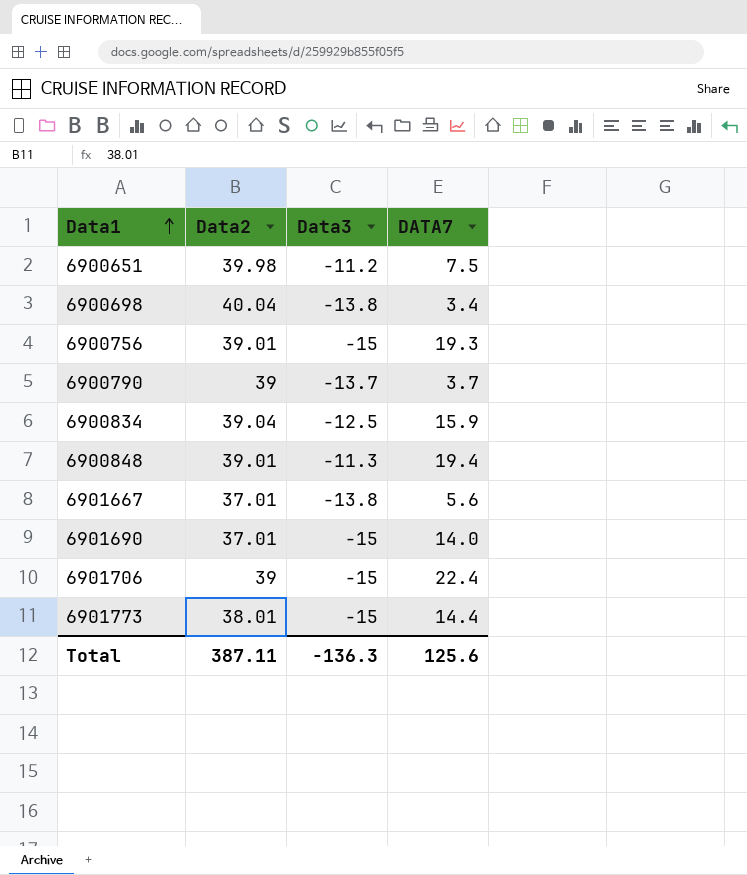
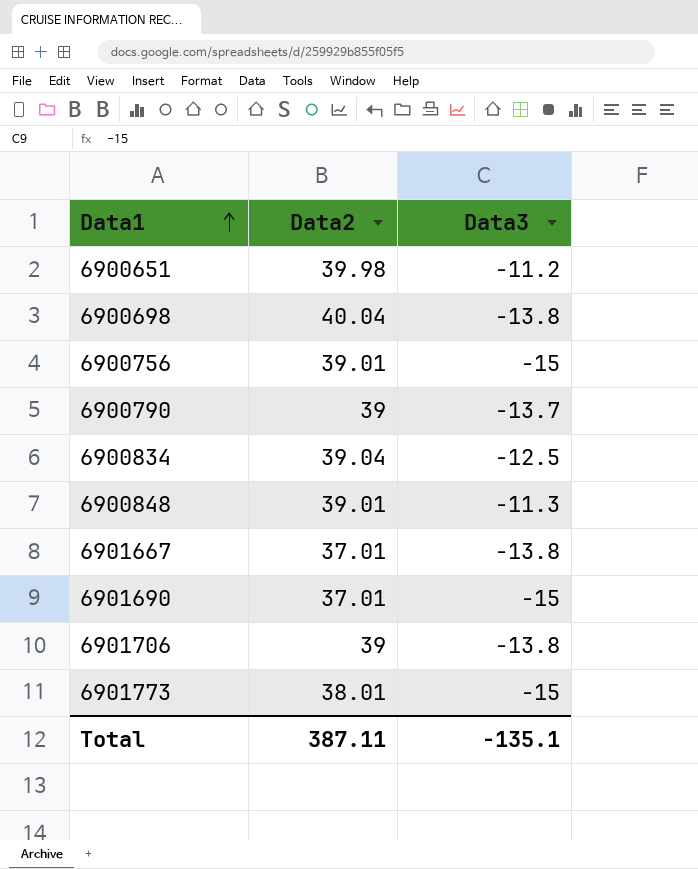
column DATA7 | position: 4 -> none
6901706 | Data3: -15 -> -13.8
Total | Data3: -136.3 -> -135.1

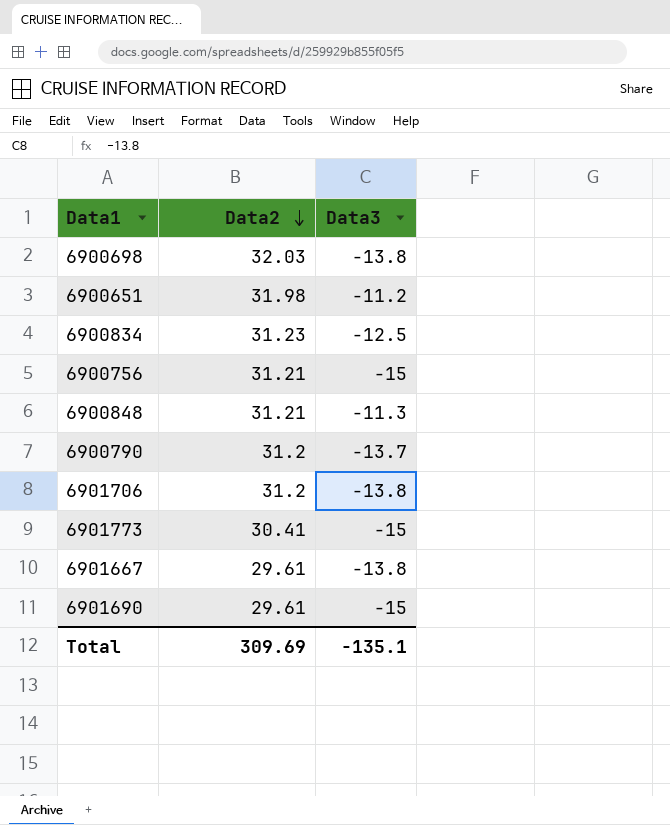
row order: Data1 ascending -> Data2 descending
6900698 | Data2: 40.04 -> 32.03
6900651 | Data2: 39.98 -> 31.98
6900834 | Data2: 39.04 -> 31.23
6900756 | Data2: 39.01 -> 31.21
6900848 | Data2: 39.01 -> 31.21
6900790 | Data2: 39 -> 31.2
6901706 | Data2: 39 -> 31.2
6901773 | Data2: 38.01 -> 30.41
6901667 | Data2: 37.01 -> 29.61
6901690 | Data2: 37.01 -> 29.61
Total | Data2: 387.11 -> 309.69

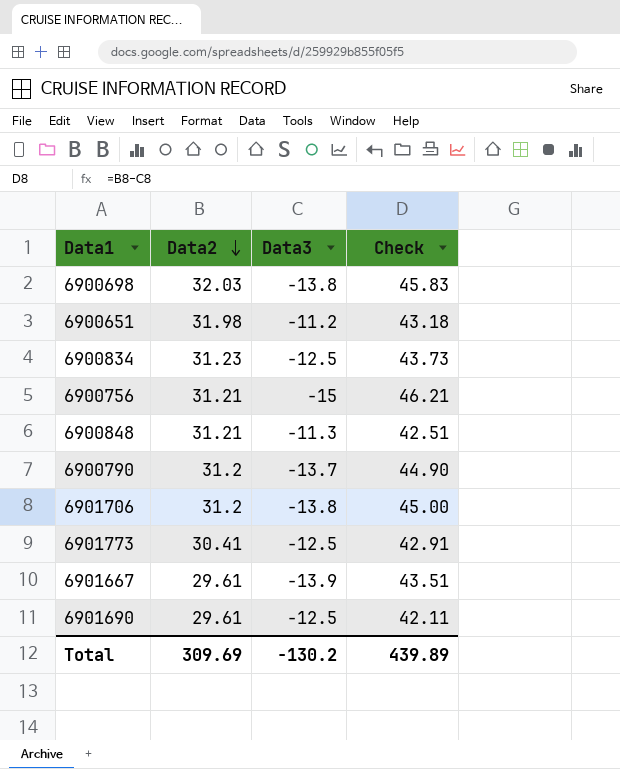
column Check | formula: none -> [Data2] - [Data3]
6901773 | Data3: -15 -> -12.5
6901667 | Data3: -13.8 -> -13.9
6901690 | Data3: -15 -> -12.5
Total | Data3: -135.1 -> -130.2

